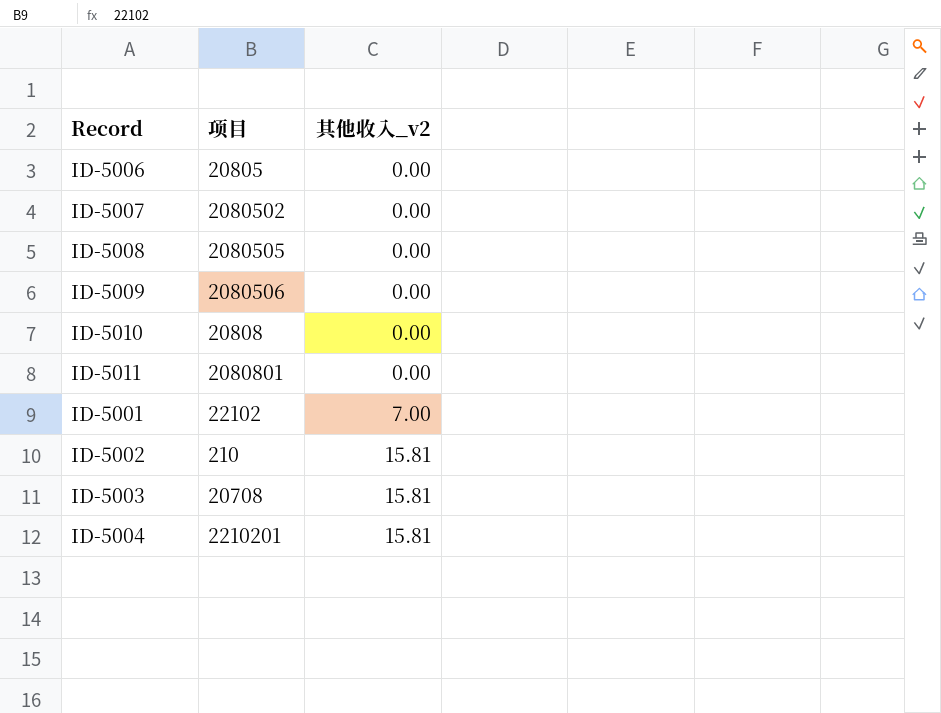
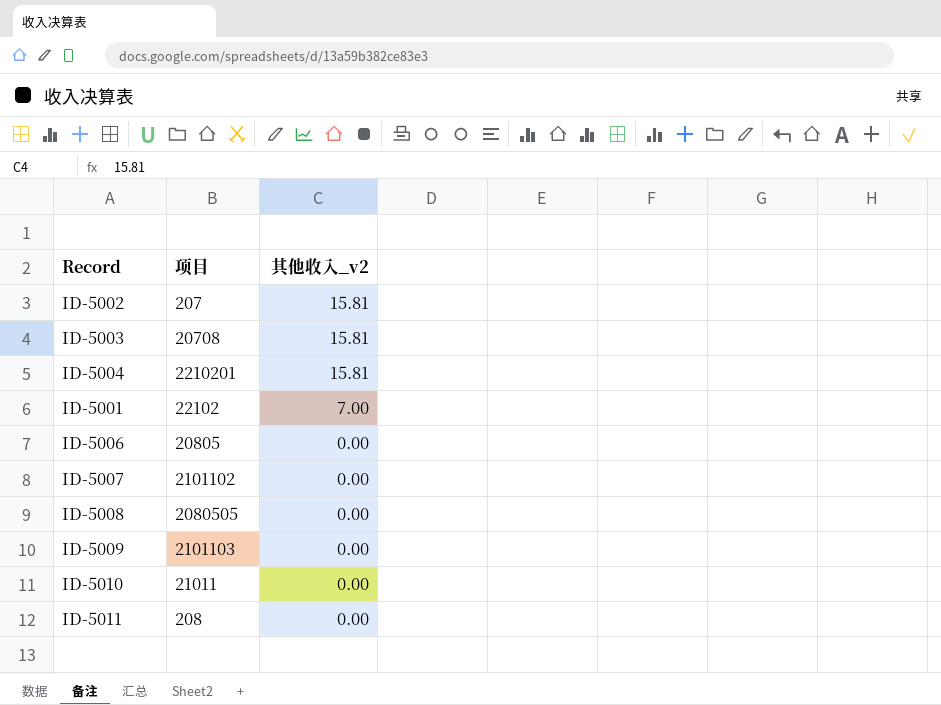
row order: 其他收入_v2 ascending -> 其他收入_v2 descending
ID-5002 | 项目: 210 -> 207
ID-5007 | 项目: 2080502 -> 2101102
ID-5009 | 项目: 2080506 -> 2101103
ID-5010 | 项目: 20808 -> 21011
ID-5011 | 项目: 2080801 -> 208

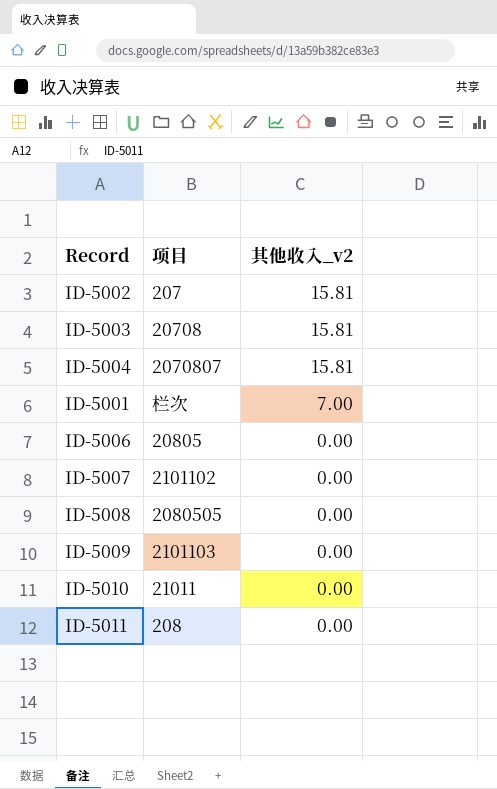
ID-5004 | 项目: 2210201 -> 2070807
ID-5001 | 项目: 22102 -> 栏次

